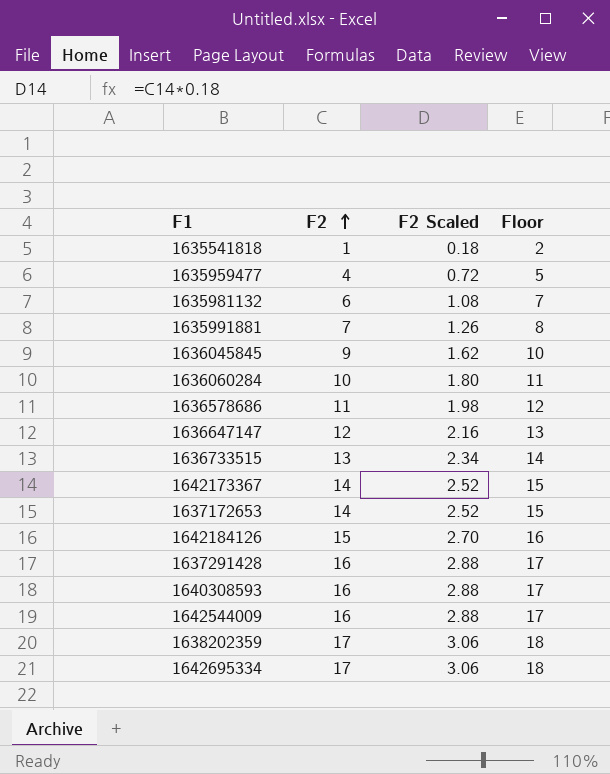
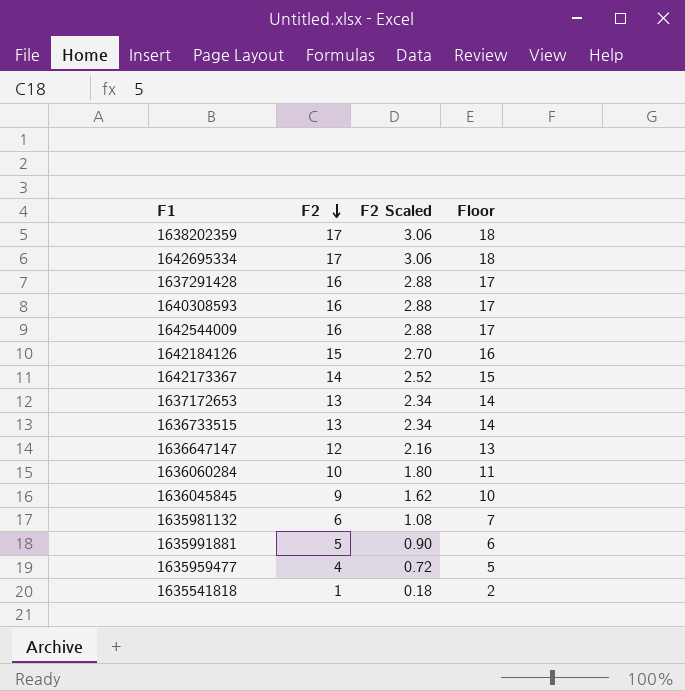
row order: F2 ascending -> F2 descending
row 1636578686: 11 | 1.98 | 12 -> none
1637172653 | F2: 14 -> 13
1637172653 | F2 Scaled: 2.52 -> 2.34
1637172653 | Floor: 15 -> 14
1635991881 | F2: 7 -> 5
1635991881 | F2 Scaled: 1.26 -> 0.90
1635991881 | Floor: 8 -> 6

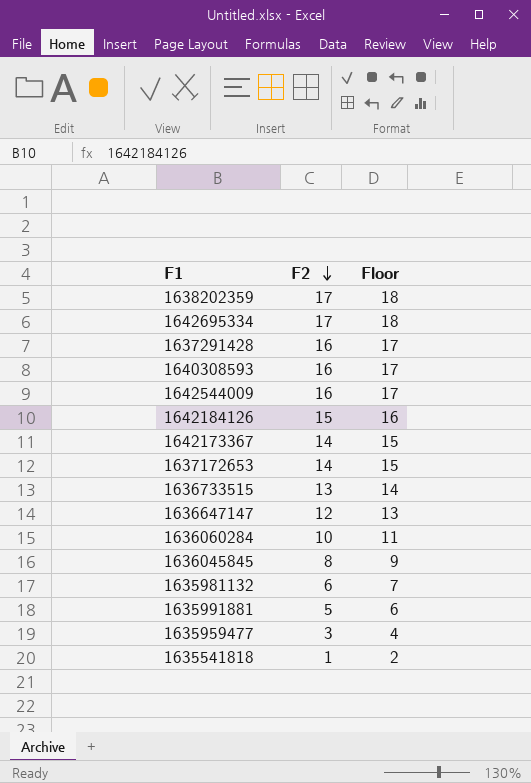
column F2 Scaled | formula: [F2] * 0.18 -> none
1637172653 | F2: 13 -> 14
1637172653 | Floor: 14 -> 15
1636045845 | F2: 9 -> 8
1636045845 | Floor: 10 -> 9
1635959477 | F2: 4 -> 3
1635959477 | Floor: 5 -> 4

